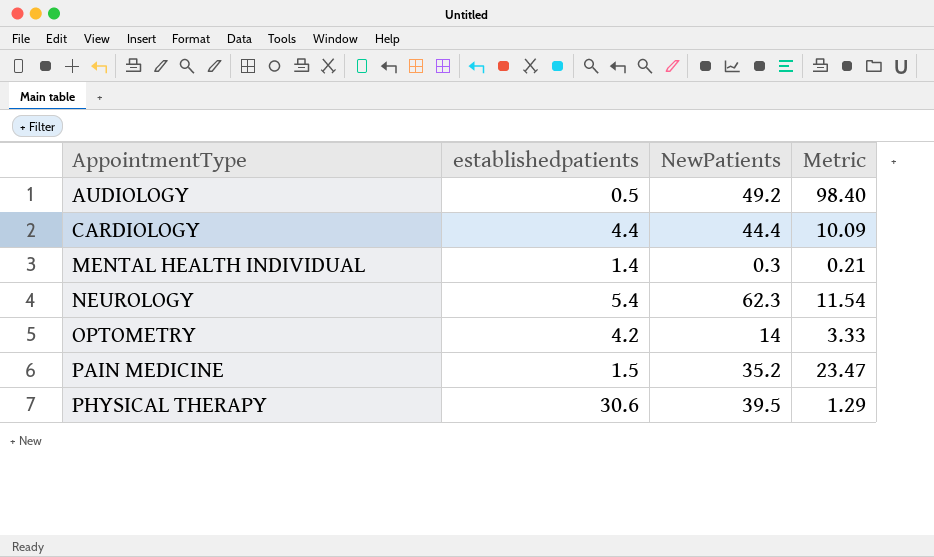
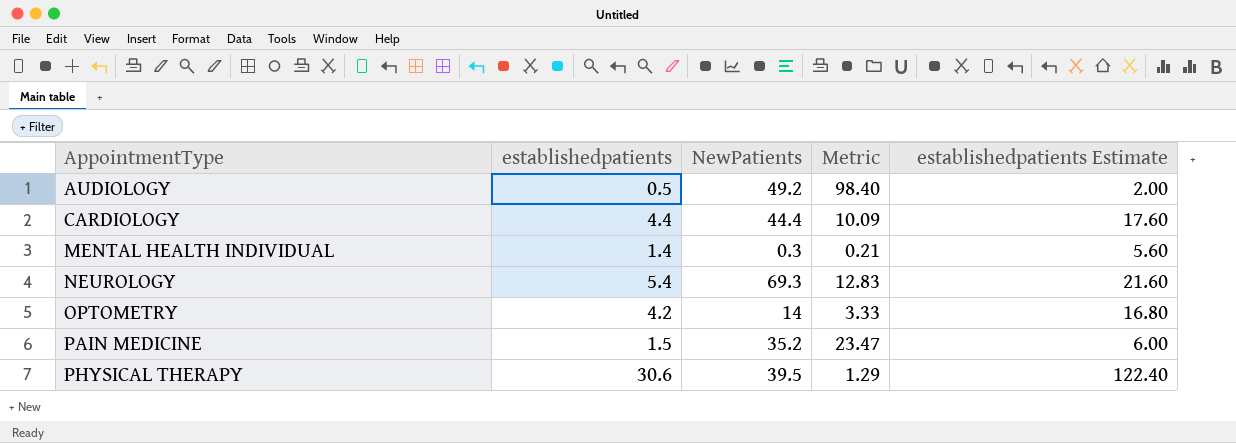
column establishedpatients Estimate | formula: none -> [establishedpatients] * 4
NEUROLOGY | NewPatients: 62.3 -> 69.3
NEUROLOGY | Metric: 11.54 -> 12.83

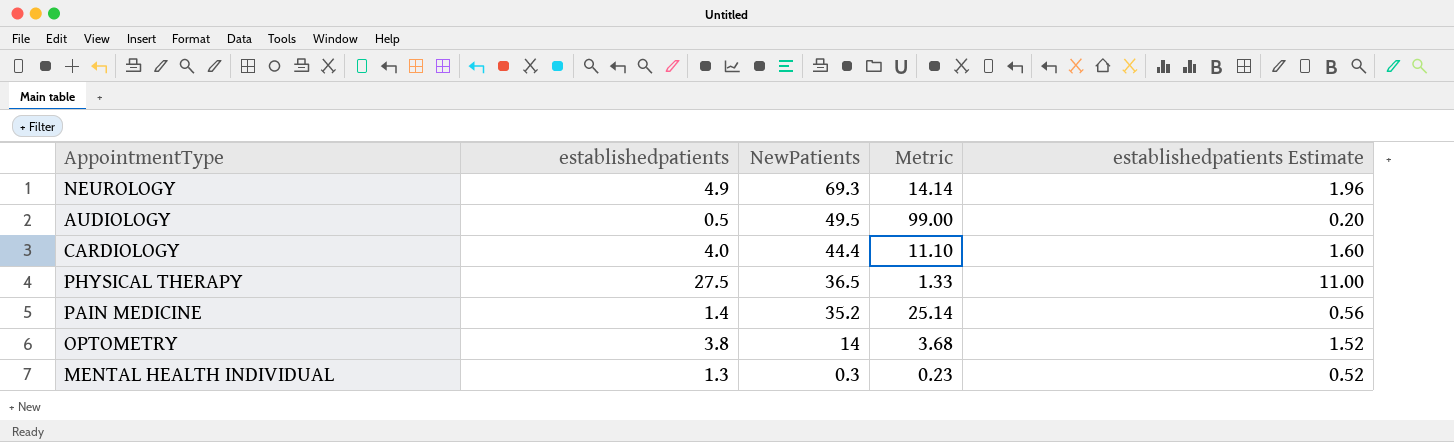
row order: AppointmentType ascending -> NewPatients descending
column establishedpatients Estimate | formula: [establishedpatients] * 4 -> [establishedpatients] * 0.4
NEUROLOGY | establishedpatients: 5.4 -> 4.9
NEUROLOGY | Metric: 12.83 -> 14.14
AUDIOLOGY | NewPatients: 49.2 -> 49.5
AUDIOLOGY | Metric: 98.40 -> 99.00
CARDIOLOGY | establishedpatients: 4.4 -> 4.0
CARDIOLOGY | Metric: 10.09 -> 11.10
PHYSICAL THERAPY | establishedpatients: 30.6 -> 27.5
PHYSICAL THERAPY | NewPatients: 39.5 -> 36.5
PHYSICAL THERAPY | Metric: 1.29 -> 1.33
PAIN MEDICINE | establishedpatients: 1.5 -> 1.4
PAIN MEDICINE | Metric: 23.47 -> 25.14
OPTOMETRY | establishedpatients: 4.2 -> 3.8
OPTOMETRY | Metric: 3.33 -> 3.68
MENTAL HEALTH INDIVIDUAL | establishedpatients: 1.4 -> 1.3
MENTAL HEALTH INDIVIDUAL | Metric: 0.21 -> 0.23

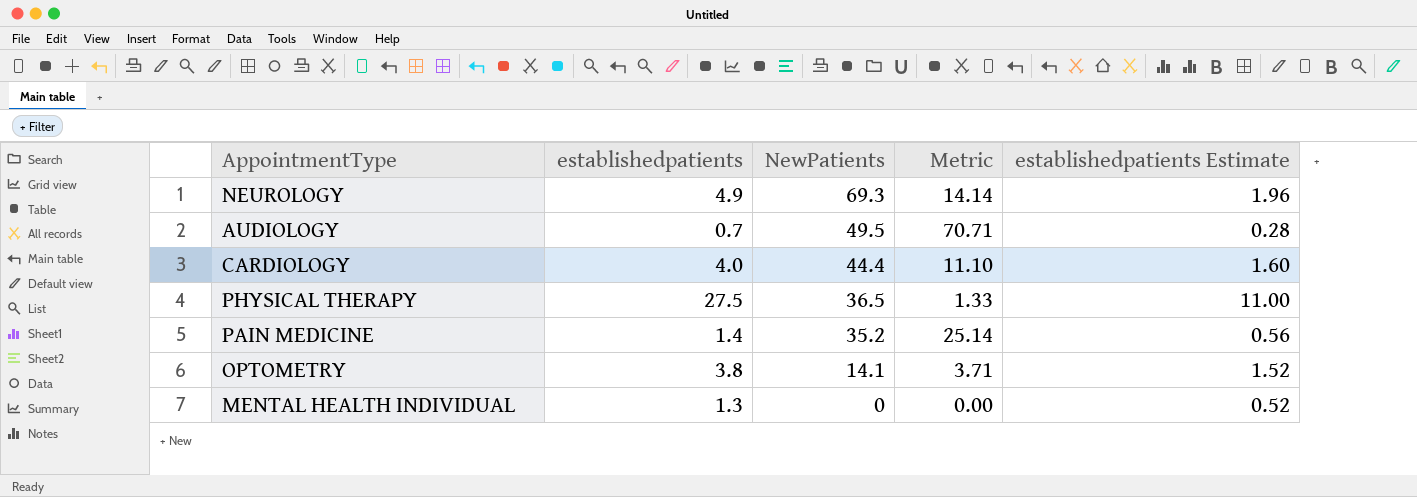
AUDIOLOGY | establishedpatients: 0.5 -> 0.7
AUDIOLOGY | Metric: 99.00 -> 70.71
AUDIOLOGY | establishedpatients Estimate: 0.20 -> 0.28
OPTOMETRY | NewPatients: 14 -> 14.1
OPTOMETRY | Metric: 3.68 -> 3.71
MENTAL HEALTH INDIVIDUAL | NewPatients: 0.3 -> 0
MENTAL HEALTH INDIVIDUAL | Metric: 0.23 -> 0.00

